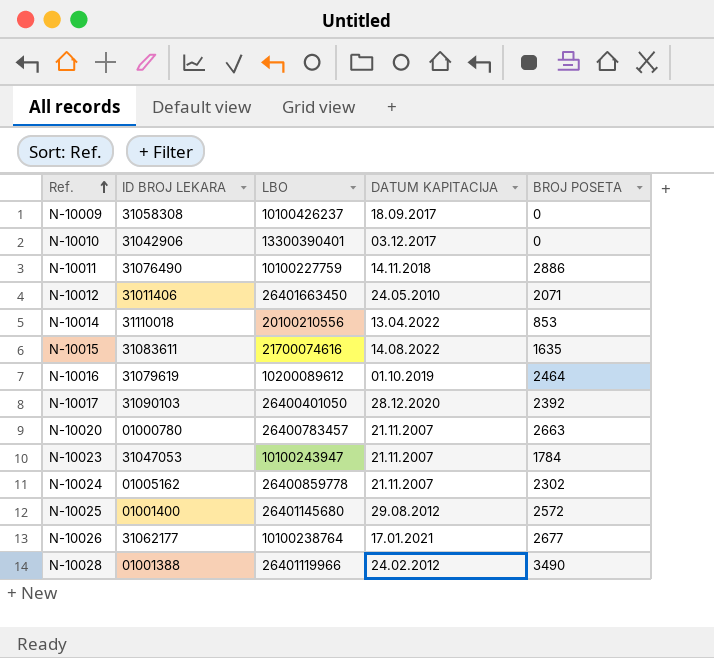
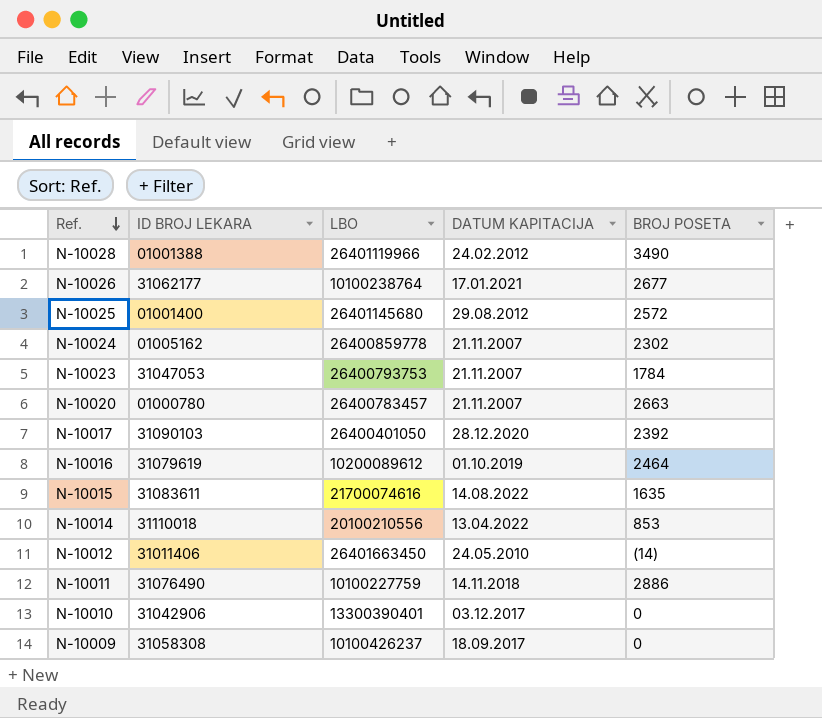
row order: Ref. ascending -> Ref. descending
N-10023 | LBO: 10100243947 -> 26400793753
N-10012 | BROJ POSETA: 2071 -> (14)

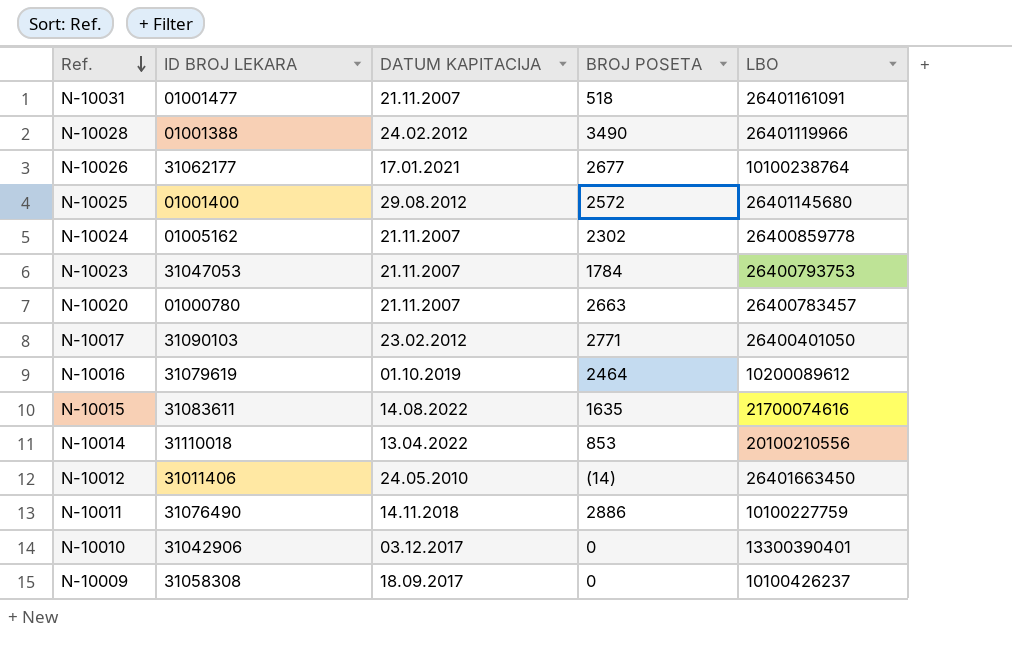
column LBO | position: 3 -> 5
row N-10031: none -> 01001477 | 21.11.2007 | 518 | 26401161091
N-10017 | DATUM KAPITACIJA: 28.12.2020 -> 23.02.2012
N-10017 | BROJ POSETA: 2392 -> 2771

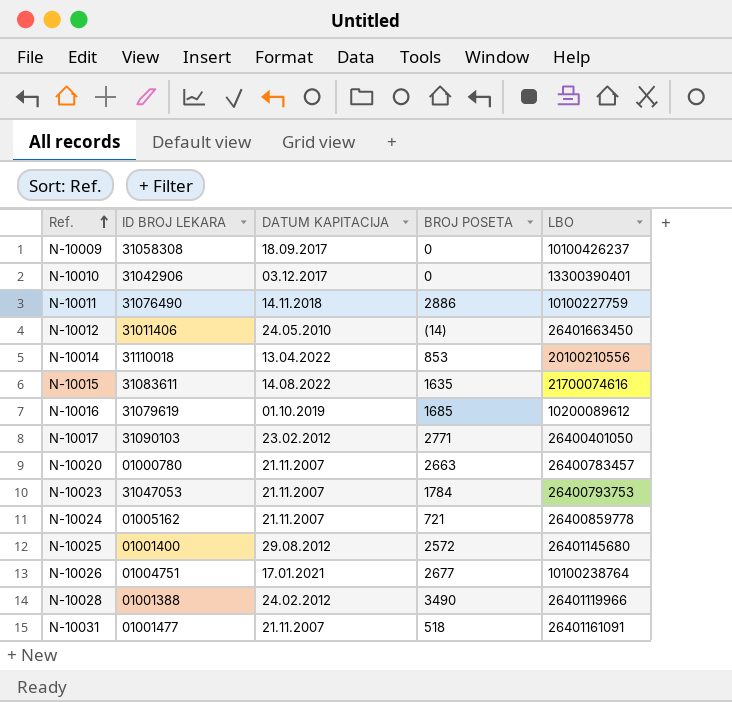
row order: Ref. descending -> Ref. ascending
N-10016 | BROJ POSETA: 2464 -> 1685
N-10024 | BROJ POSETA: 2302 -> 721
N-10026 | ID BROJ LEKARA: 31062177 -> 01004751

